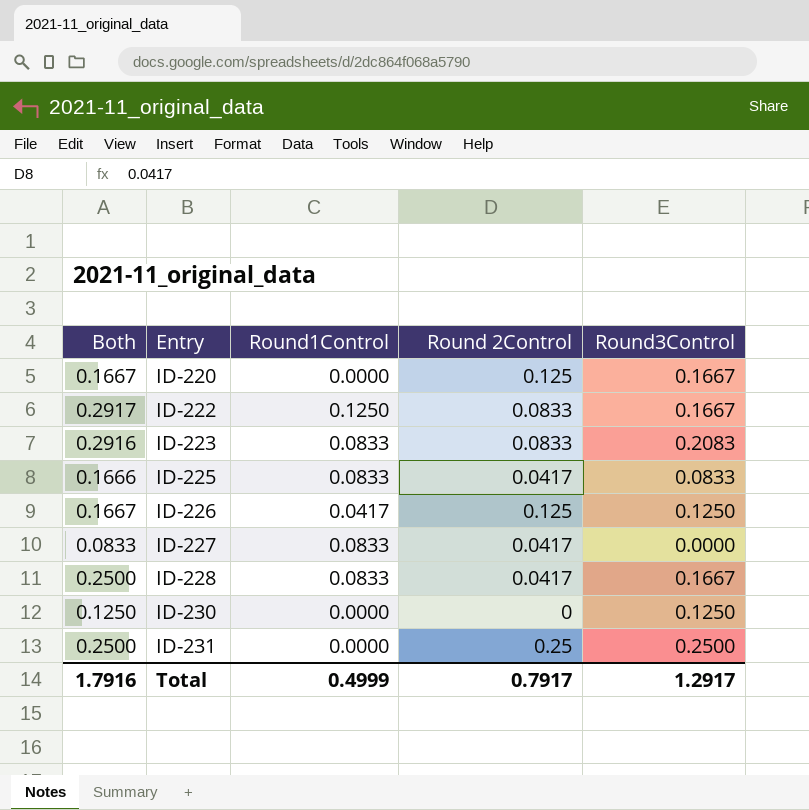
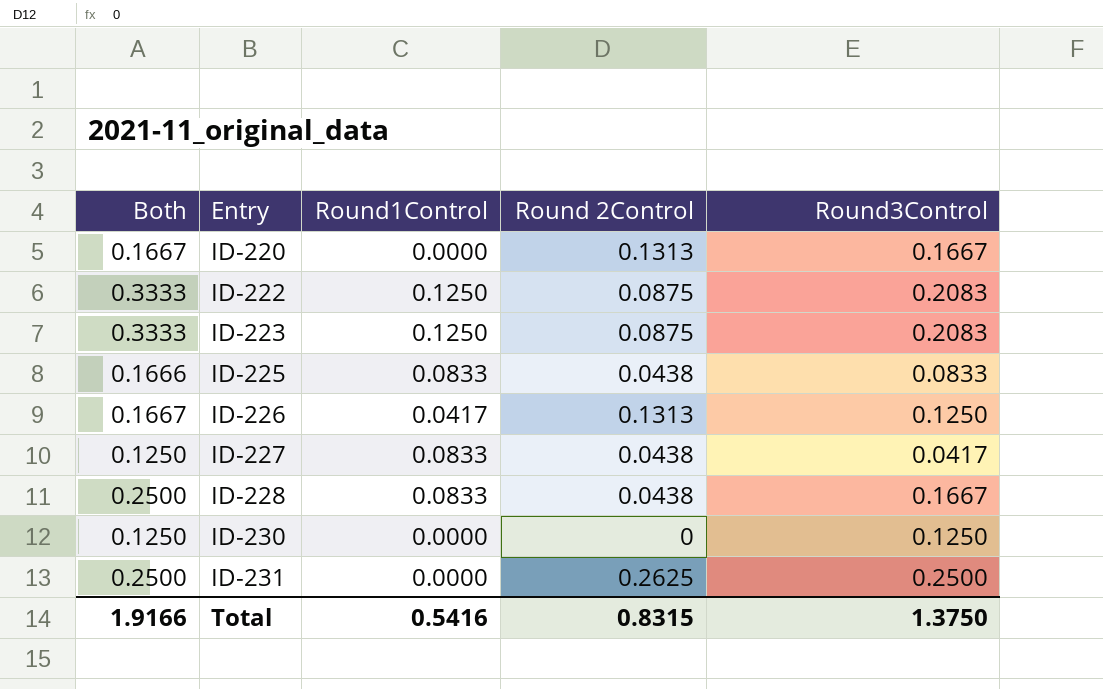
ID-220 | Round 2Control: 0.125 -> 0.1313
ID-222 | Both: 0.2917 -> 0.3333
ID-222 | Round 2Control: 0.0833 -> 0.0875
ID-222 | Round3Control: 0.1667 -> 0.2083
ID-223 | Both: 0.2916 -> 0.3333
ID-223 | Round1Control: 0.0833 -> 0.1250
ID-223 | Round 2Control: 0.0833 -> 0.0875
ID-225 | Round 2Control: 0.0417 -> 0.0438
ID-226 | Round 2Control: 0.125 -> 0.1313
ID-227 | Both: 0.0833 -> 0.1250
ID-227 | Round 2Control: 0.0417 -> 0.0438
ID-227 | Round3Control: 0.0000 -> 0.0417
ID-228 | Round 2Control: 0.0417 -> 0.0438
ID-231 | Round 2Control: 0.25 -> 0.2625
Total | Both: 1.7916 -> 1.9166
Total | Round1Control: 0.4999 -> 0.5416
Total | Round 2Control: 0.7917 -> 0.8315
Total | Round3Control: 1.2917 -> 1.3750

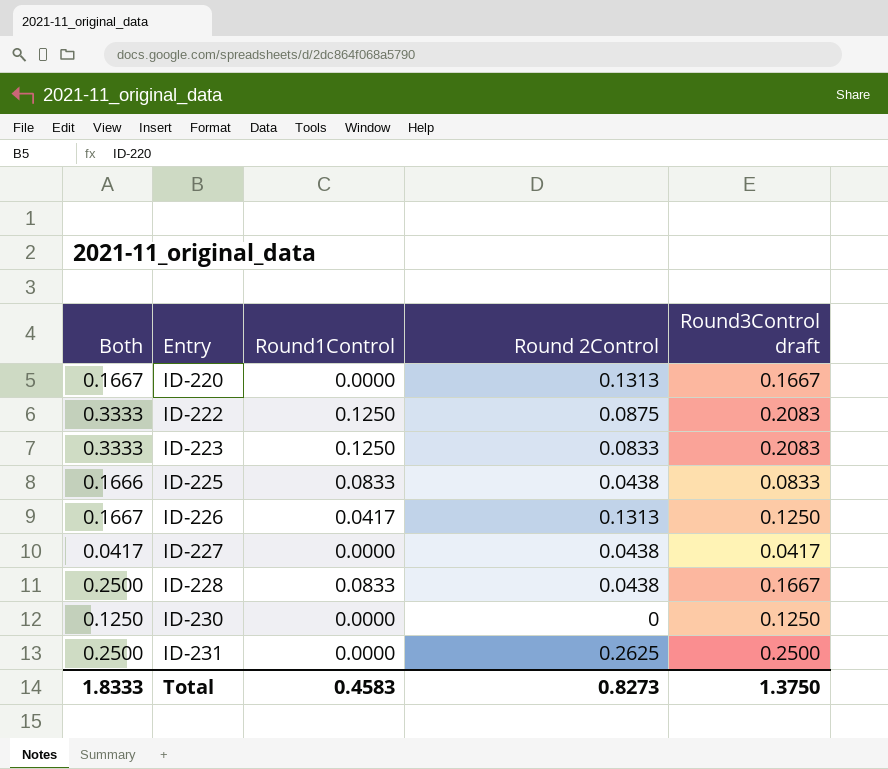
column name: Round3Control -> Round3Control draft
ID-223 | Round 2Control: 0.0875 -> 0.0833
ID-227 | Both: 0.1250 -> 0.0417
ID-227 | Round1Control: 0.0833 -> 0.0000
Total | Both: 1.9166 -> 1.8333
Total | Round1Control: 0.5416 -> 0.4583
Total | Round 2Control: 0.8315 -> 0.8273

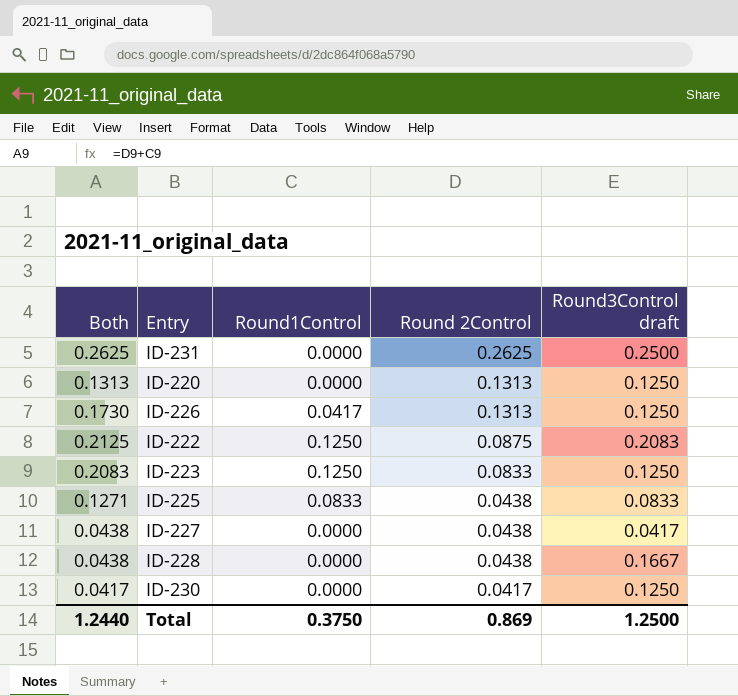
row order: Entry ascending -> Round 2Control descending
column Both | formula: [Round1Control] + [Round3Control draft] -> [Round1Control] + [Round 2Control]
ID-220 | Round3Control draft: 0.1667 -> 0.1250
ID-223 | Round3Control draft: 0.2083 -> 0.1250
ID-228 | Round1Control: 0.0833 -> 0.0000
ID-230 | Round 2Control: 0 -> 0.0417
Total | Both: 1.8333 -> 1.2440
Total | Round1Control: 0.4583 -> 0.3750
Total | Round 2Control: 0.8273 -> 0.869
Total | Round3Control draft: 1.3750 -> 1.2500

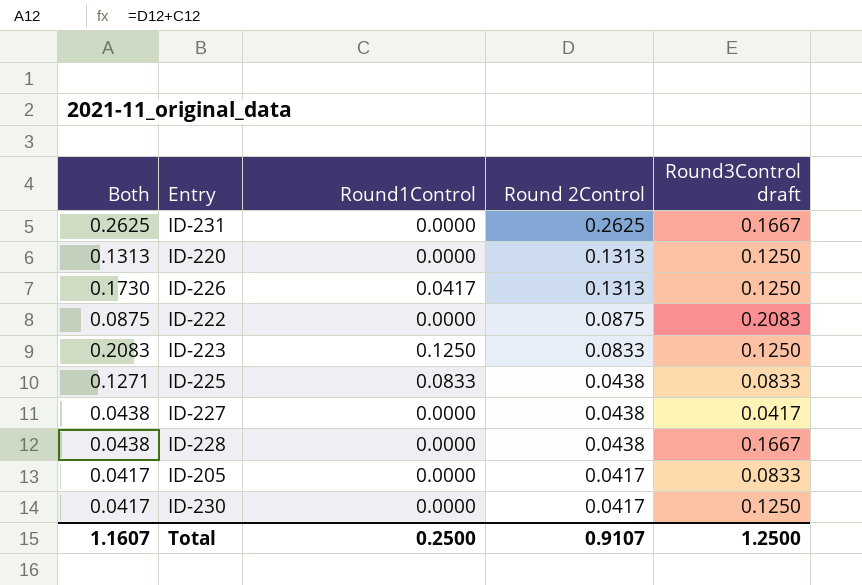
ID-231 | Round3Control draft: 0.2500 -> 0.1667
ID-222 | Both: 0.2125 -> 0.0875
ID-222 | Round1Control: 0.1250 -> 0.0000
row ID-205: none -> 0.0417 | 0.0000 | 0.0417 | 0.0833
Total | Both: 1.2440 -> 1.1607
Total | Round1Control: 0.3750 -> 0.2500
Total | Round 2Control: 0.869 -> 0.9107

